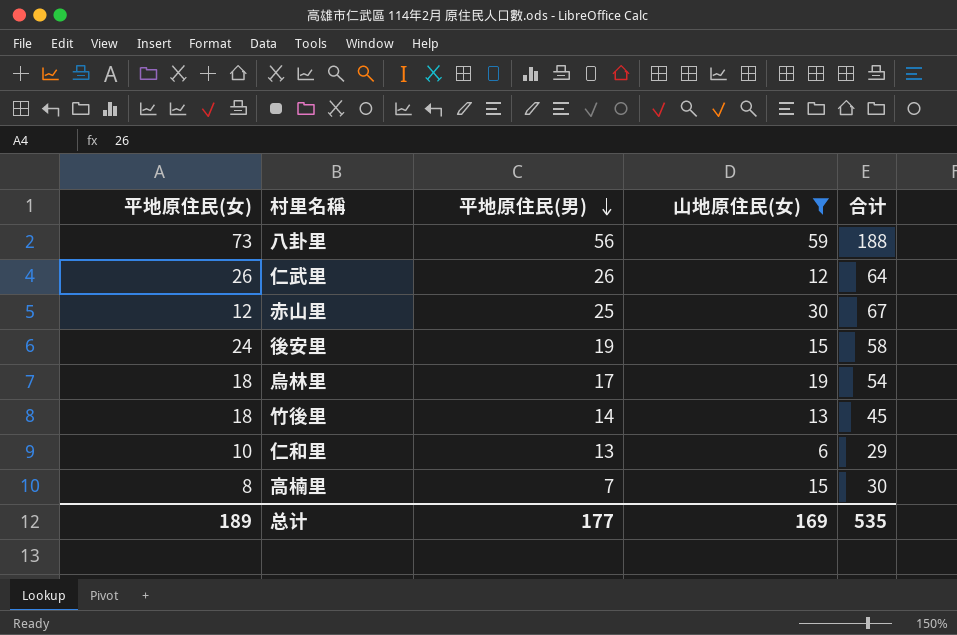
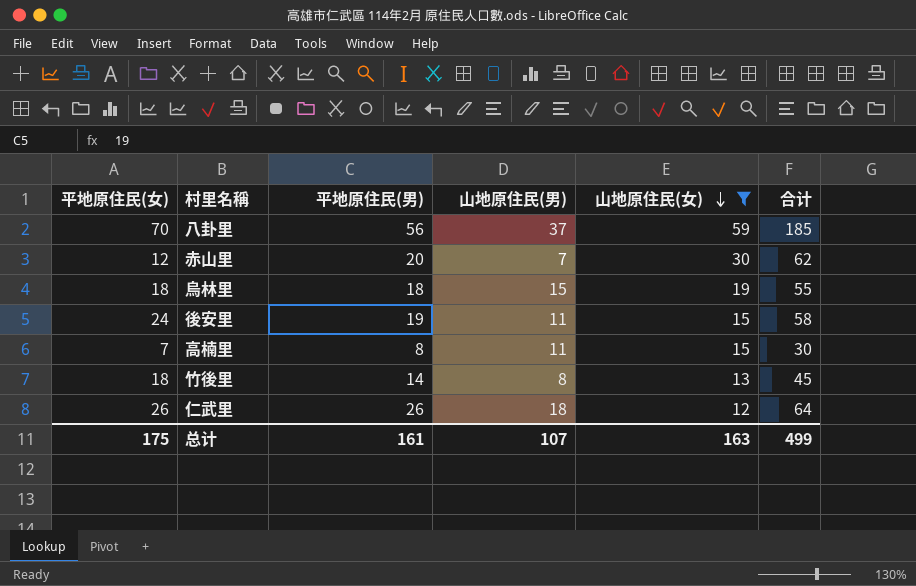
row order: 平地原住民(男) descending -> 山地原住民(女) descending
column 山地原住民(男) | position: none -> 4
row 仁和里: 10 | 13 | 6 | 29 -> none
八卦里 | 平地原住民(女): 73 -> 70
八卦里 | 合计: 188 -> 185
赤山里 | 平地原住民(男): 25 -> 20
赤山里 | 合计: 67 -> 62
烏林里 | 平地原住民(男): 17 -> 18
烏林里 | 合计: 54 -> 55
高楠里 | 平地原住民(女): 8 -> 7
高楠里 | 平地原住民(男): 7 -> 8
总计 | 平地原住民(女): 189 -> 175
总计 | 平地原住民(男): 177 -> 161
总计 | 山地原住民(女): 169 -> 163
总计 | 合计: 535 -> 499

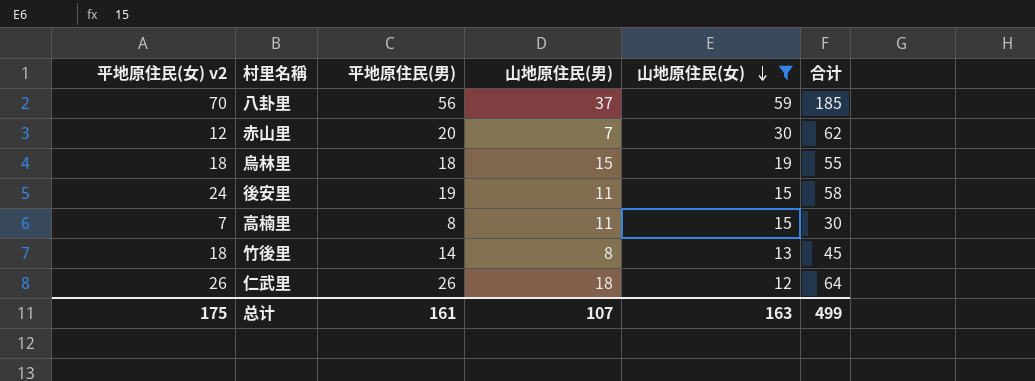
column name: 平地原住民(女) -> 平地原住民(女) v2

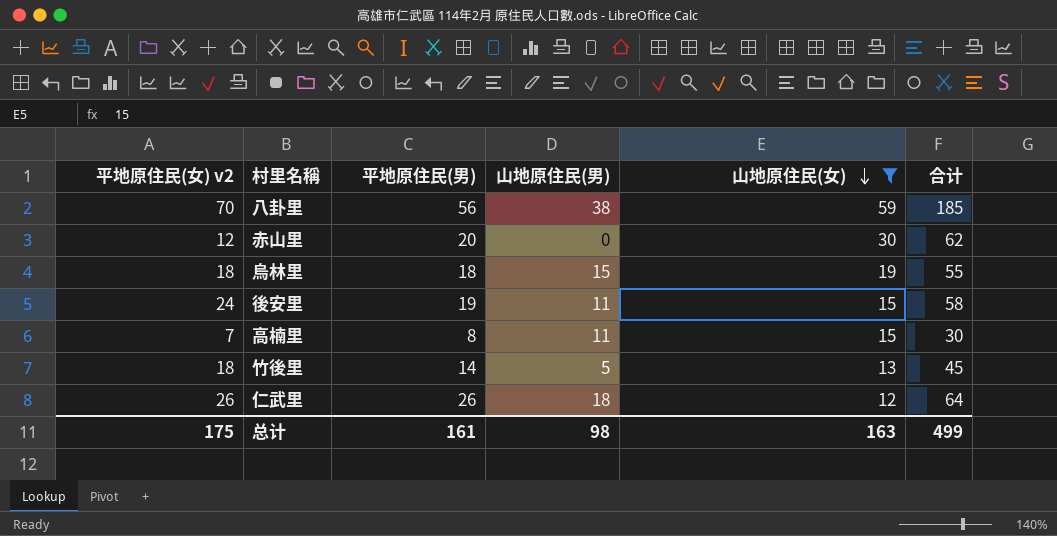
八卦里 | 山地原住民(男): 37 -> 38
赤山里 | 山地原住民(男): 7 -> 0
竹後里 | 山地原住民(男): 8 -> 5
总计 | 山地原住民(男): 107 -> 98

